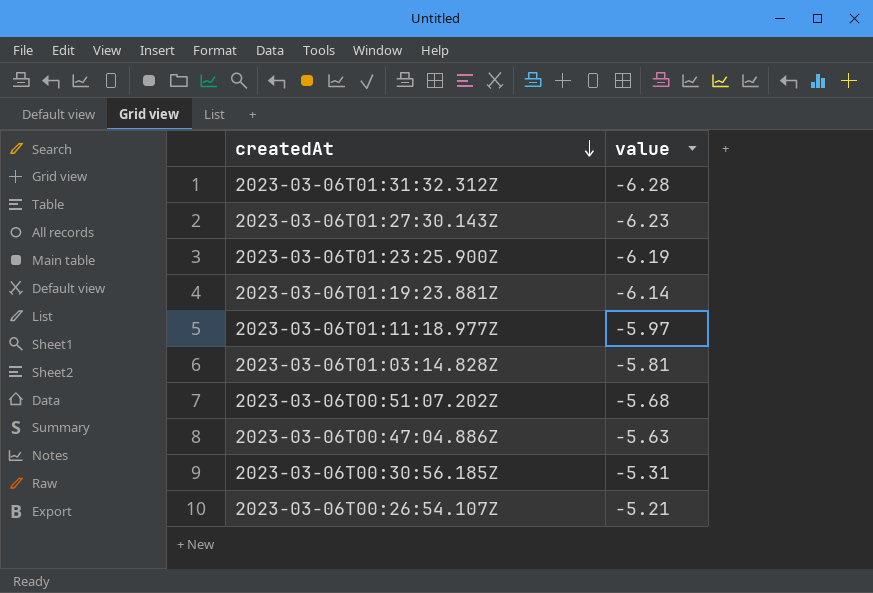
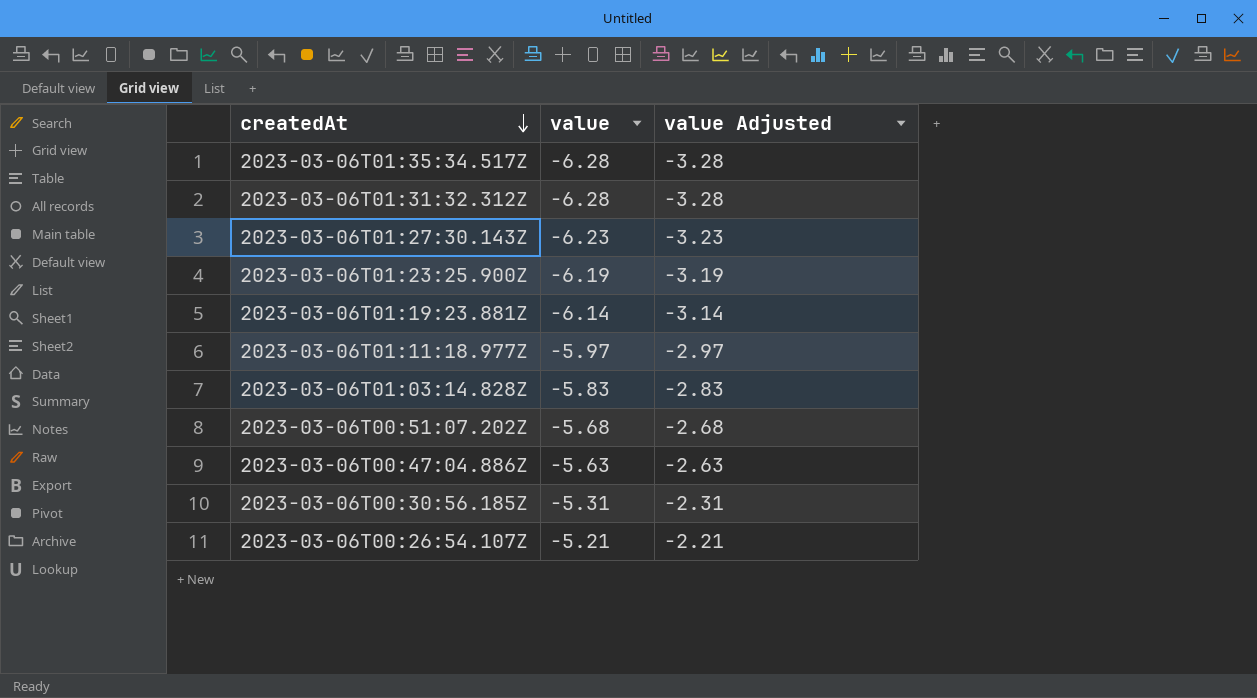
column value Adjusted | formula: none -> [value] + 3
row 2023-03-06T01:35:34.517Z: none -> -6.28 | -3.28
2023-03-06T01:03:14.828Z | value: -5.81 -> -5.83

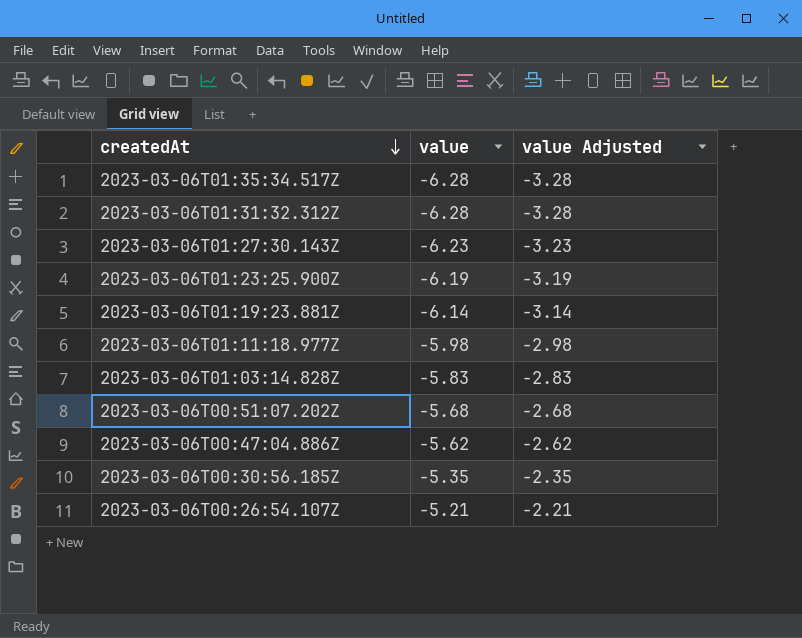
2023-03-06T01:11:18.977Z | value: -5.97 -> -5.98
2023-03-06T01:11:18.977Z | value Adjusted: -2.97 -> -2.98
2023-03-06T00:47:04.886Z | value: -5.63 -> -5.62
2023-03-06T00:47:04.886Z | value Adjusted: -2.63 -> -2.62
2023-03-06T00:30:56.185Z | value: -5.31 -> -5.35
2023-03-06T00:30:56.185Z | value Adjusted: -2.31 -> -2.35

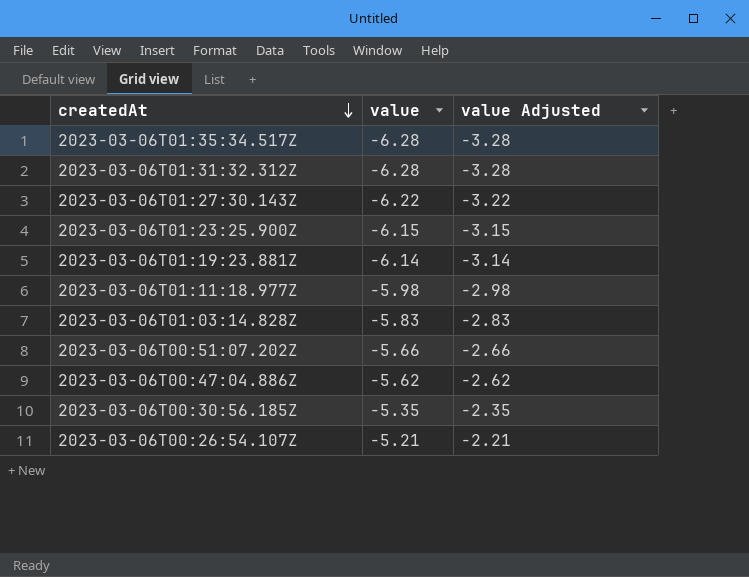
2023-03-06T01:27:30.143Z | value: -6.23 -> -6.22
2023-03-06T01:27:30.143Z | value Adjusted: -3.23 -> -3.22
2023-03-06T01:23:25.900Z | value: -6.19 -> -6.15
2023-03-06T01:23:25.900Z | value Adjusted: -3.19 -> -3.15
2023-03-06T00:51:07.202Z | value: -5.68 -> -5.66
2023-03-06T00:51:07.202Z | value Adjusted: -2.68 -> -2.66

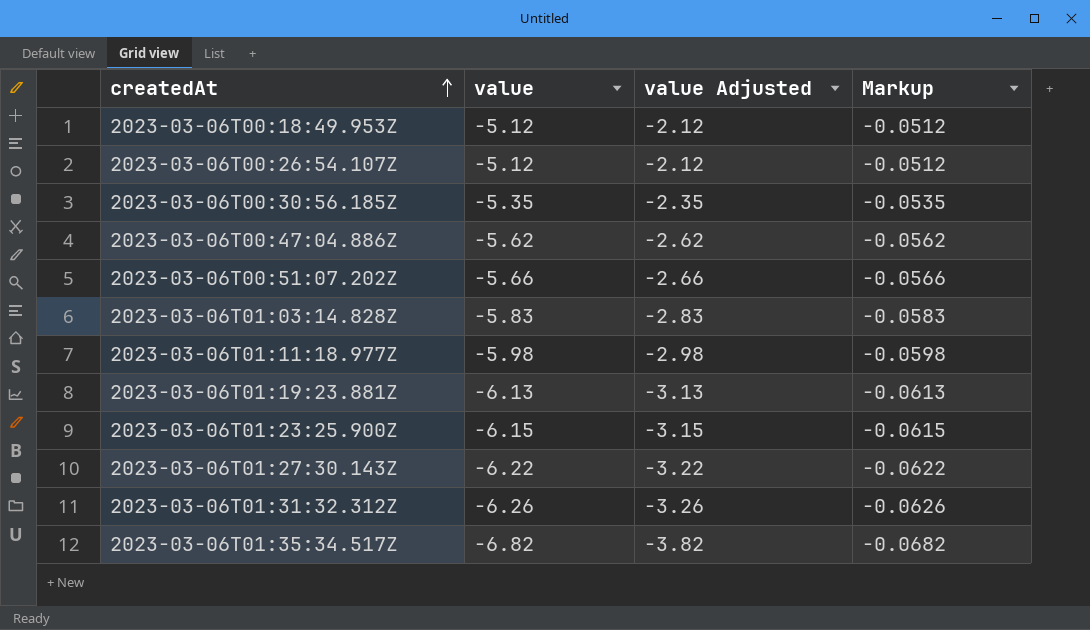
row order: createdAt descending -> createdAt ascending
column Markup | formula: none -> [value] * 0.01
row 2023-03-06T00:18:49.953Z: none -> -5.12 | -2.12 | -0.0512
2023-03-06T00:26:54.107Z | value: -5.21 -> -5.12
2023-03-06T00:26:54.107Z | value Adjusted: -2.21 -> -2.12
2023-03-06T01:19:23.881Z | value: -6.14 -> -6.13
2023-03-06T01:19:23.881Z | value Adjusted: -3.14 -> -3.13
2023-03-06T01:31:32.312Z | value: -6.28 -> -6.26
2023-03-06T01:31:32.312Z | value Adjusted: -3.28 -> -3.26
2023-03-06T01:35:34.517Z | value: -6.28 -> -6.82
2023-03-06T01:35:34.517Z | value Adjusted: -3.28 -> -3.82

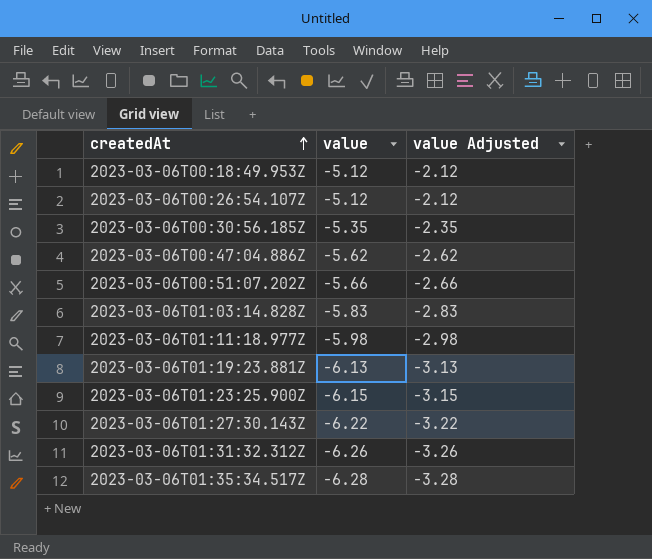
column Markup | formula: [value] * 0.01 -> none
2023-03-06T01:35:34.517Z | value: -6.82 -> -6.28
2023-03-06T01:35:34.517Z | value Adjusted: -3.82 -> -3.28

